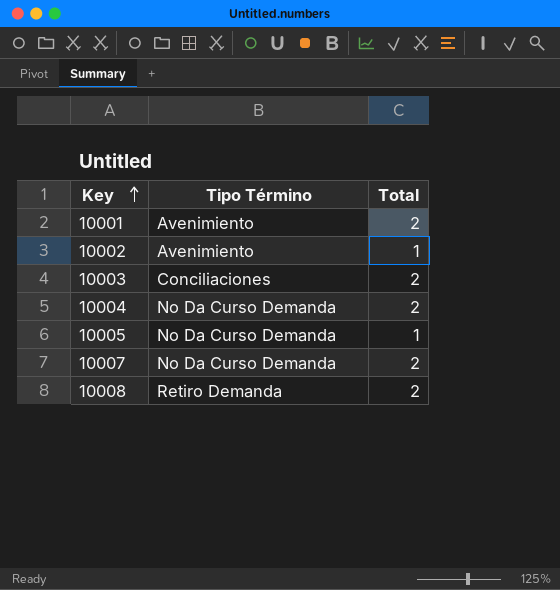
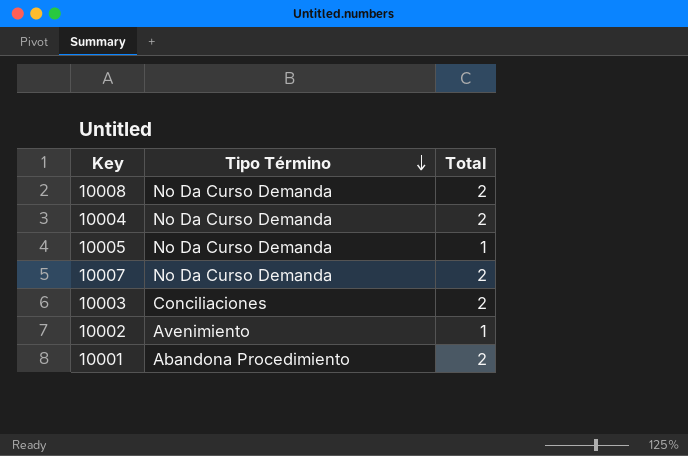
row order: Key ascending -> Tipo Término descending
10008 | Tipo Término: Retiro Demanda -> No Da Curso Demanda
10001 | Tipo Término: Avenimiento -> Abandona Procedimiento

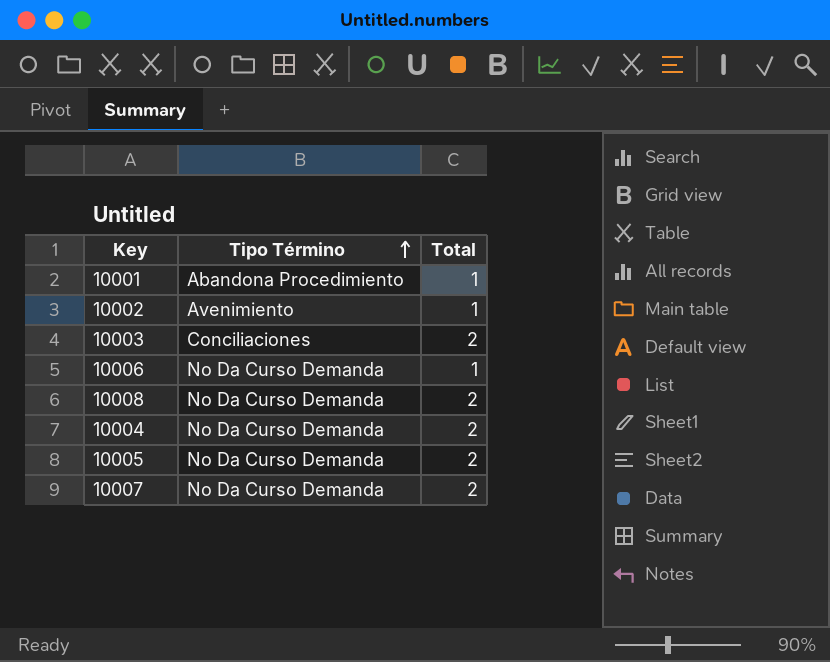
row order: Tipo Término descending -> Tipo Término ascending
10001 | Total: 2 -> 1
row 10006: none -> No Da Curso Demanda | 1
10005 | Total: 1 -> 2

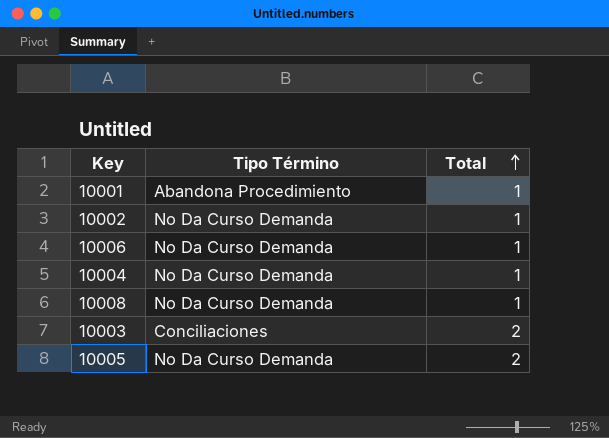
row order: Tipo Término ascending -> Total ascending
row 10007: No Da Curso Demanda | 2 -> none
10002 | Tipo Término: Avenimiento -> No Da Curso Demanda
10004 | Total: 2 -> 1
10008 | Total: 2 -> 1

